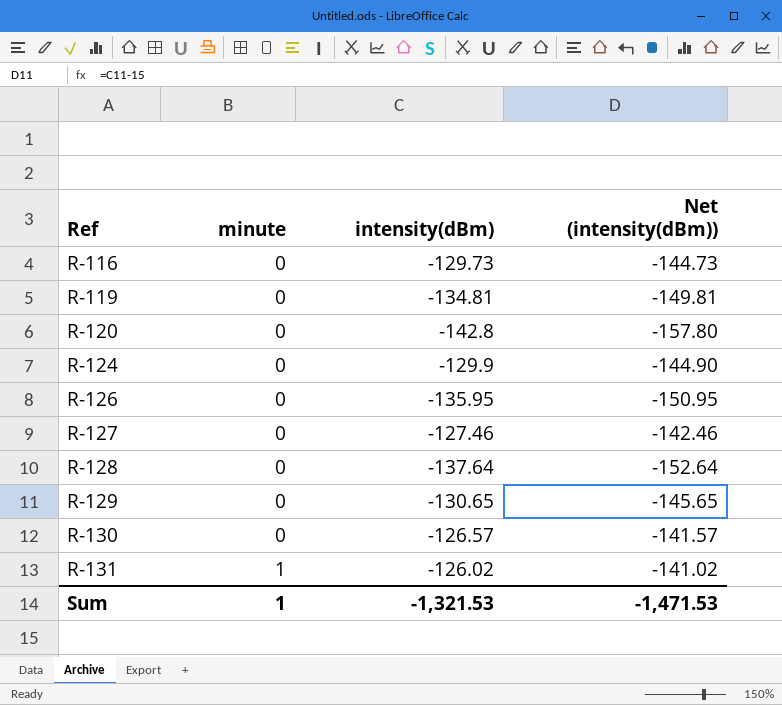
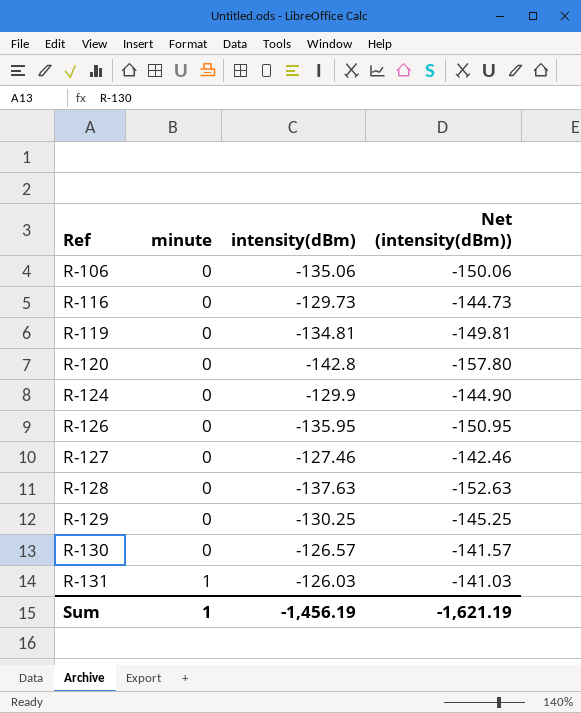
row R-106: none -> 0 | -135.06 | -150.06
R-128 | intensity(dBm): -137.64 -> -137.63
R-128 | Net (intensity(dBm)): -152.64 -> -152.63
R-129 | intensity(dBm): -130.65 -> -130.25
R-129 | Net (intensity(dBm)): -145.65 -> -145.25
R-131 | intensity(dBm): -126.02 -> -126.03
R-131 | Net (intensity(dBm)): -141.02 -> -141.03
Sum | intensity(dBm): -1,321.53 -> -1,456.19
Sum | Net (intensity(dBm)): -1,471.53 -> -1,621.19

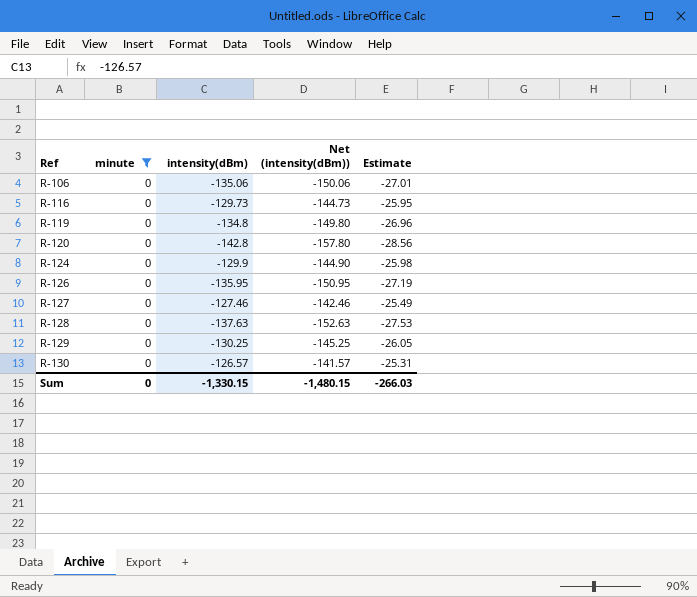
filter: none -> minute = 0
column Estimate | formula: none -> [intensity(dBm)] * 0.2
R-119 | intensity(dBm): -134.81 -> -134.8
R-119 | Net (intensity(dBm)): -149.81 -> -149.80
Sum | minute: 1 -> 0
Sum | intensity(dBm): -1,456.19 -> -1,330.15
Sum | Net (intensity(dBm)): -1,621.19 -> -1,480.15

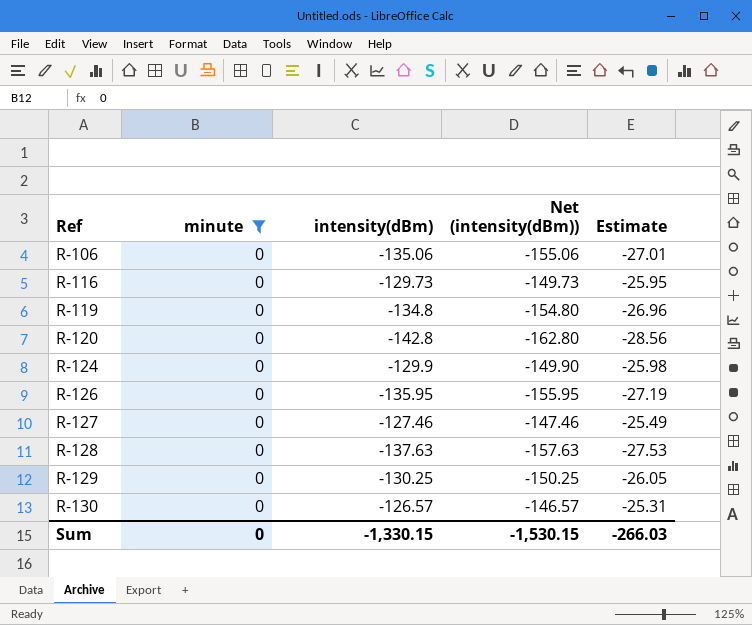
column Net (intensity(dBm)) | formula: [intensity(dBm)] - 15 -> [intensity(dBm)] - 20
Sum | Net (intensity(dBm)): -1,480.15 -> -1,530.15

